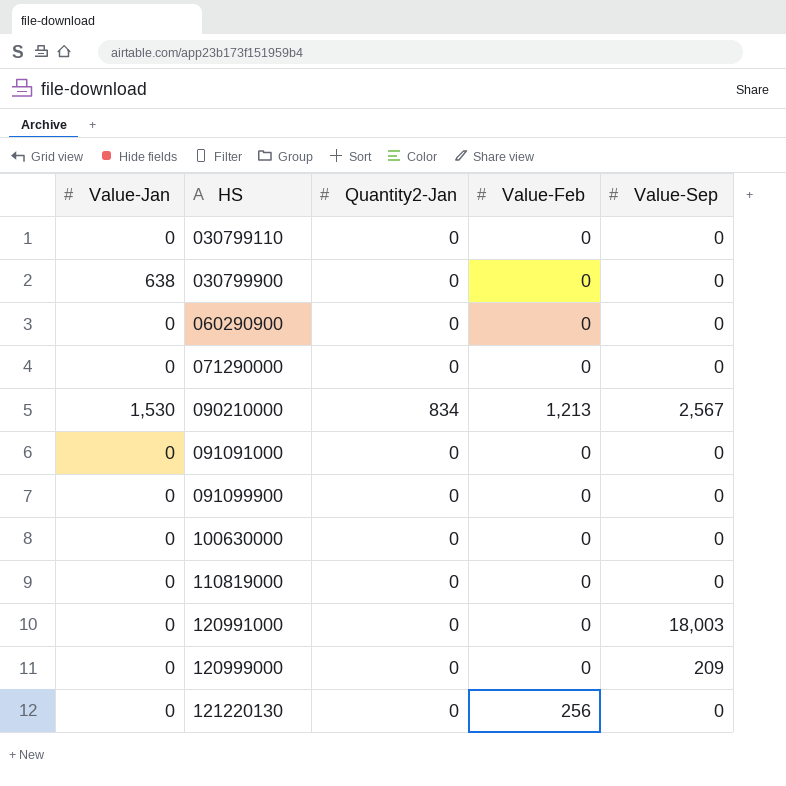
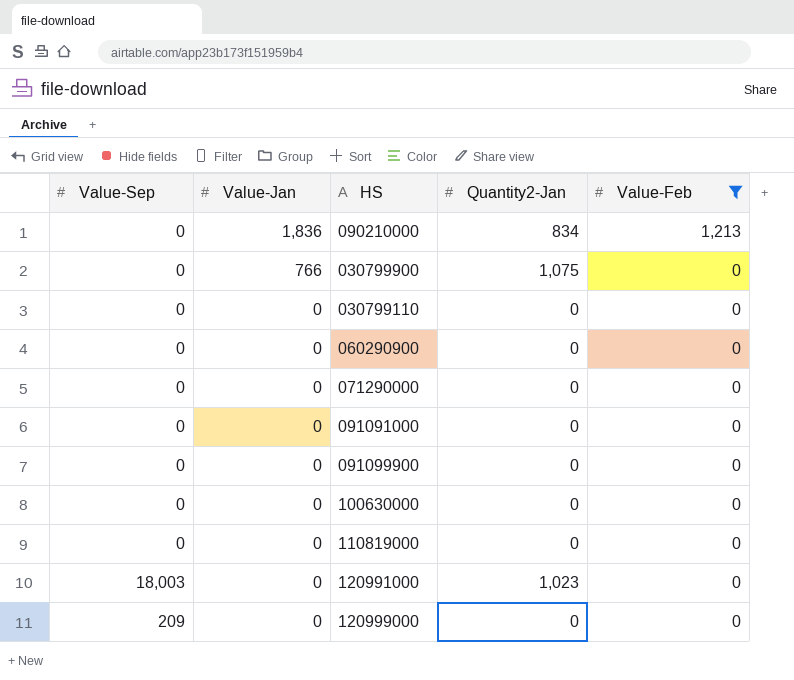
filter: none -> Value-Feb != 256
row order: HS ascending -> Value-Jan descending
column Value-Sep | position: 5 -> 1
090210000 | Value-Sep: 2,567 -> 0
090210000 | Value-Jan: 1,530 -> 1,836
030799900 | Value-Jan: 638 -> 766
030799900 | Quantity2-Jan: 0 -> 1,075
120991000 | Quantity2-Jan: 0 -> 1,023

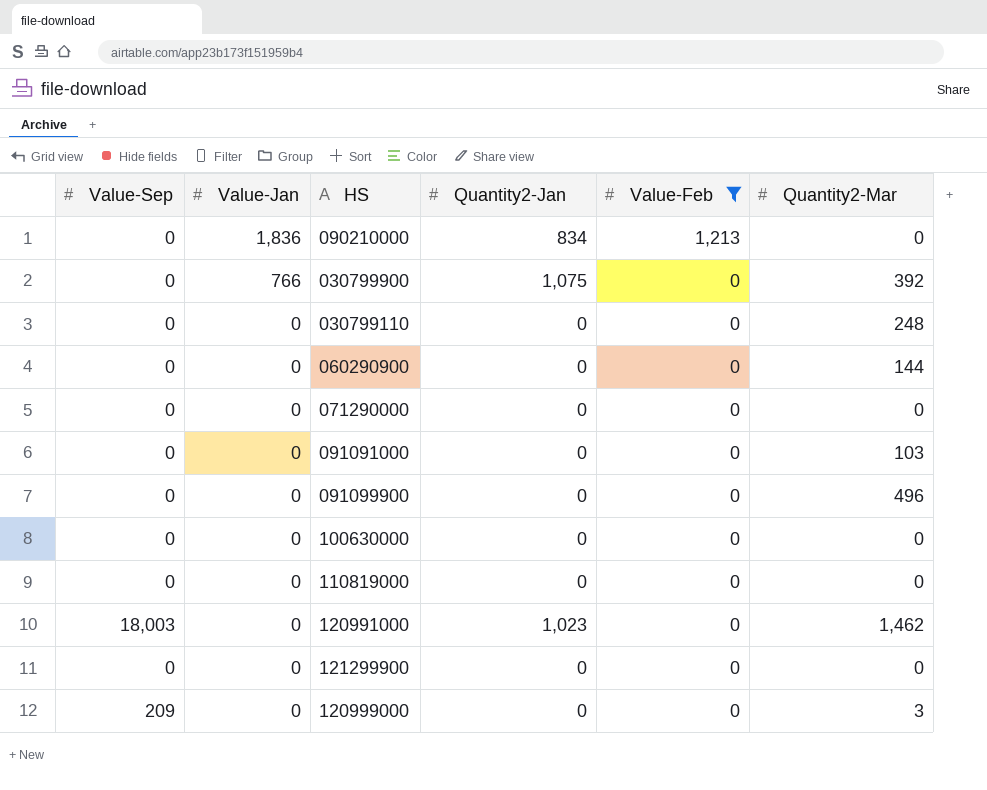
column Quantity2-Mar | position: none -> 6
row 121299900: none -> 0 | 0 | 0 | 0 | 0

